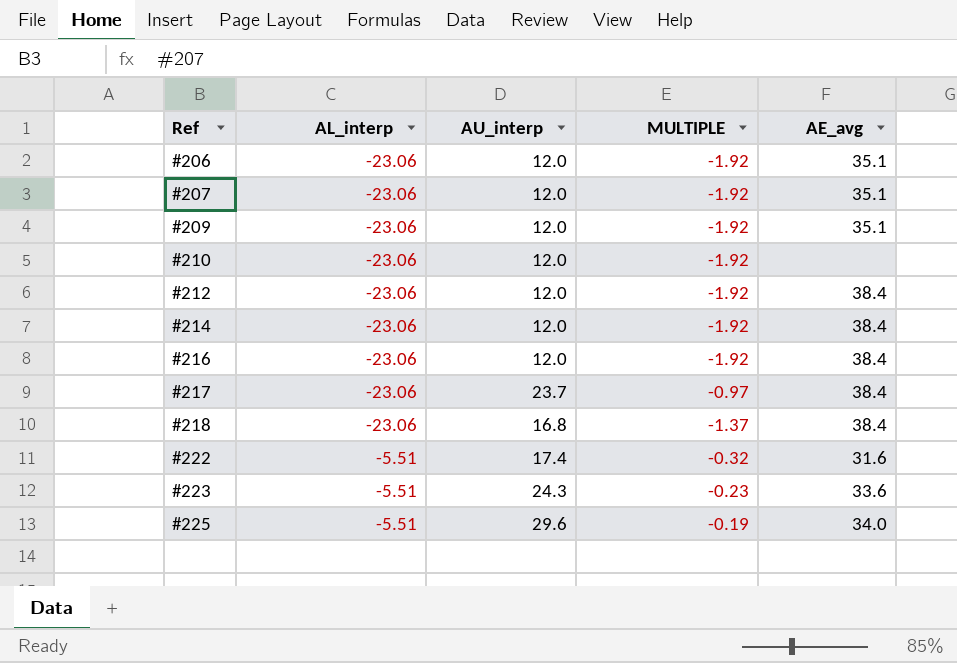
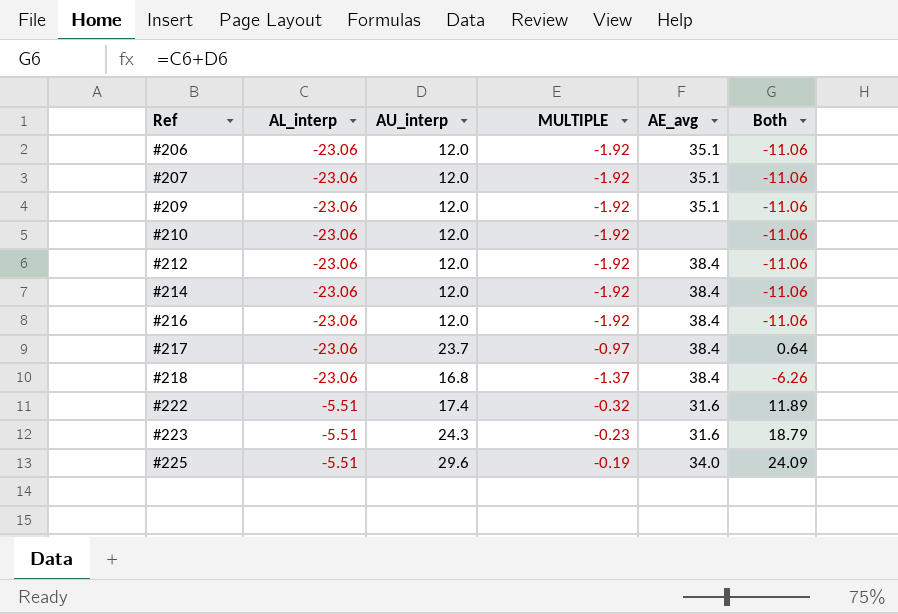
column Both | formula: none -> [AL_interp] + [AU_interp]
#223 | AE_avg: 33.6 -> 31.6

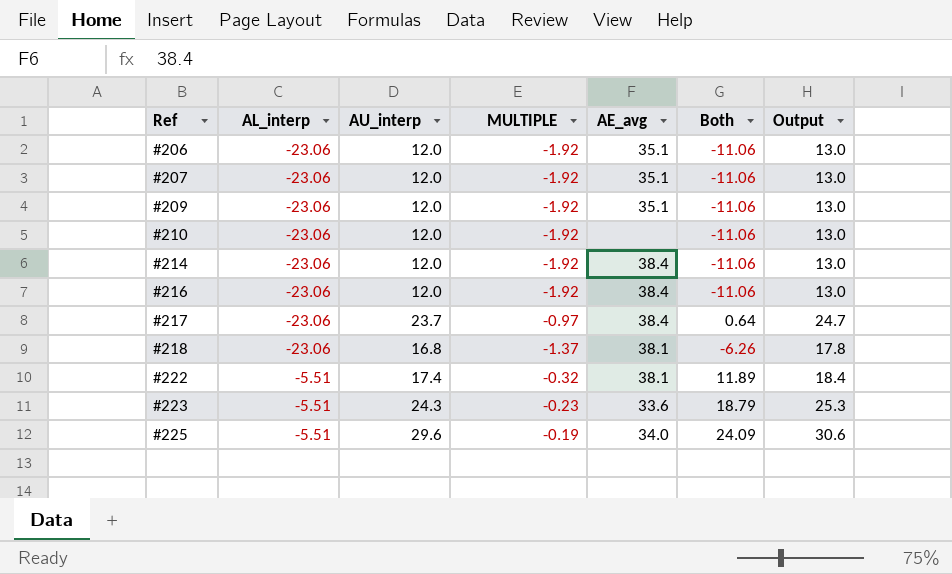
column Output | formula: none -> [AU_interp] + 1
row #212: -23.06 | 12.0 | -1.92 | 38.4 | -11.06 -> none
#218 | AE_avg: 38.4 -> 38.1
#222 | AE_avg: 31.6 -> 38.1
#223 | AE_avg: 31.6 -> 33.6

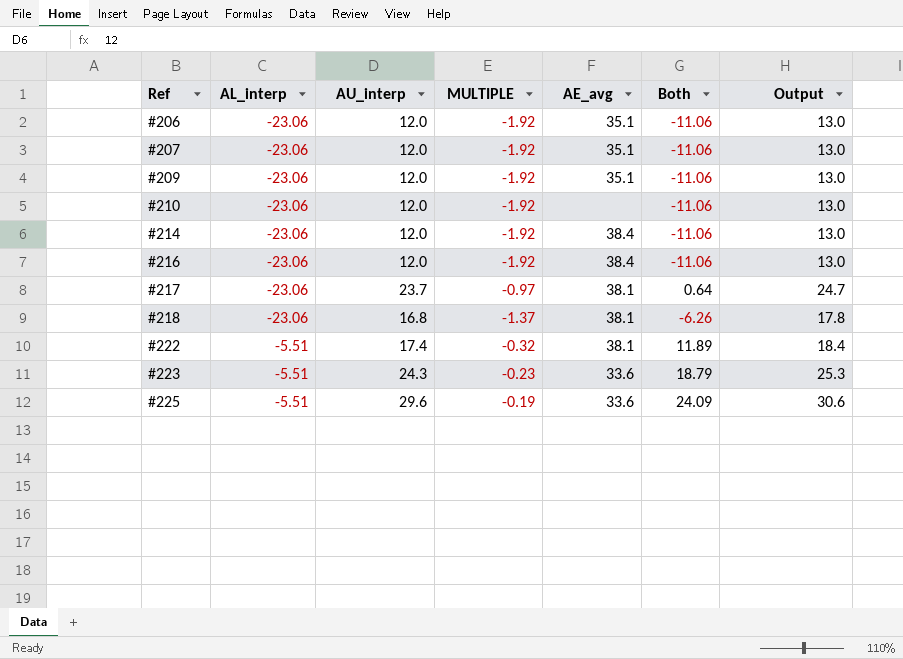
#217 | AE_avg: 38.4 -> 38.1
#225 | AE_avg: 34.0 -> 33.6

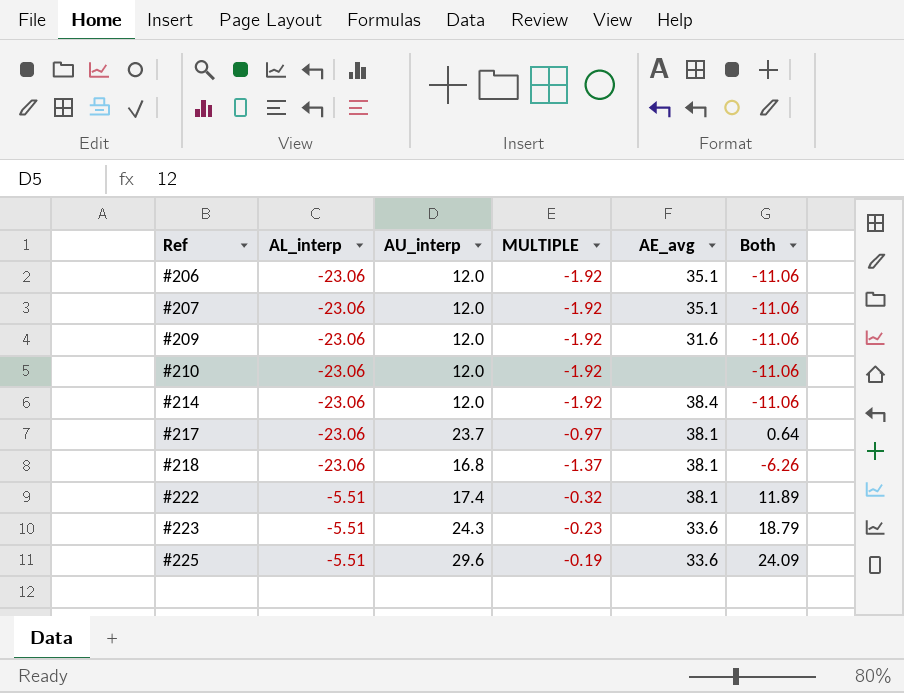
column Output | formula: [AU_interp] + 1 -> none
row #216: -23.06 | 12.0 | -1.92 | 38.4 | -11.06 | 13.0 -> none
#209 | AE_avg: 35.1 -> 31.6

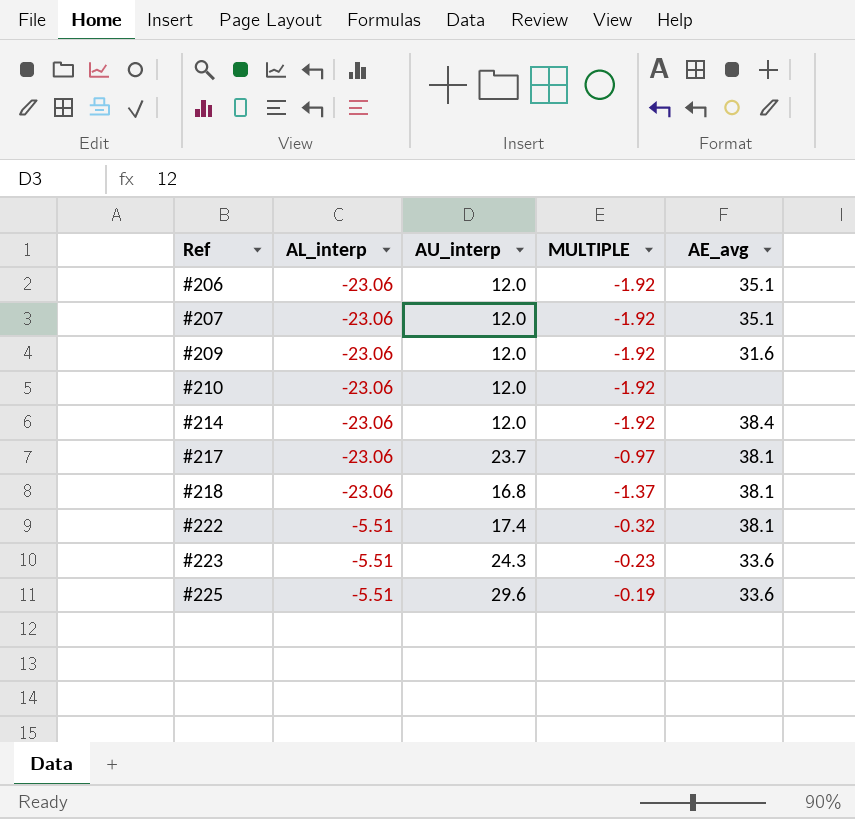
column Both | formula: [AL_interp] + [AU_interp] -> none

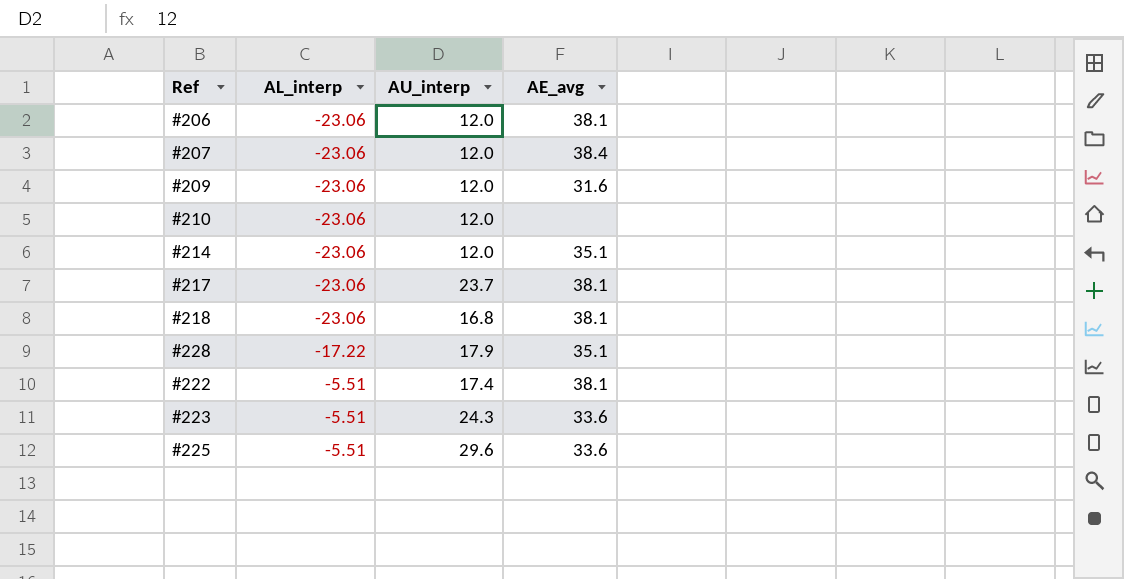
column MULTIPLE | formula: [AL_interp] / [AU_interp] -> none
#206 | AE_avg: 35.1 -> 38.1
#207 | AE_avg: 35.1 -> 38.4
#214 | AE_avg: 38.4 -> 35.1
row #228: none -> -17.22 | 17.9 | 35.1

